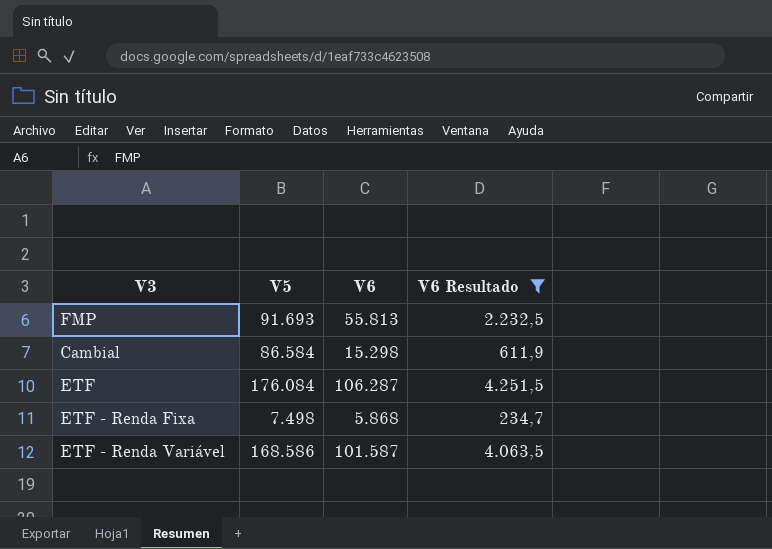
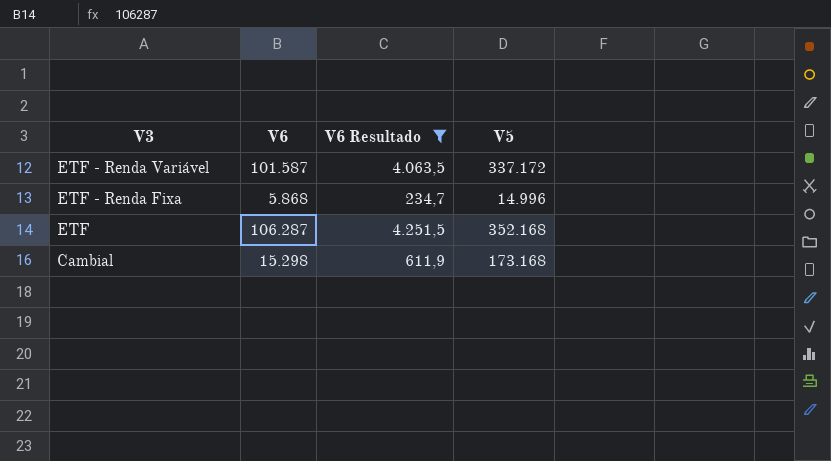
row order: none -> V3 descending
column V5 | position: 2 -> 4
row FMP: 91.693 | 55.813 | 2.232,5 -> none
ETF - Renda Variável | V5: 168.586 -> 337.172
ETF - Renda Fixa | V5: 7.498 -> 14.996
ETF | V5: 176.084 -> 352.168
Cambial | V5: 86.584 -> 173.168

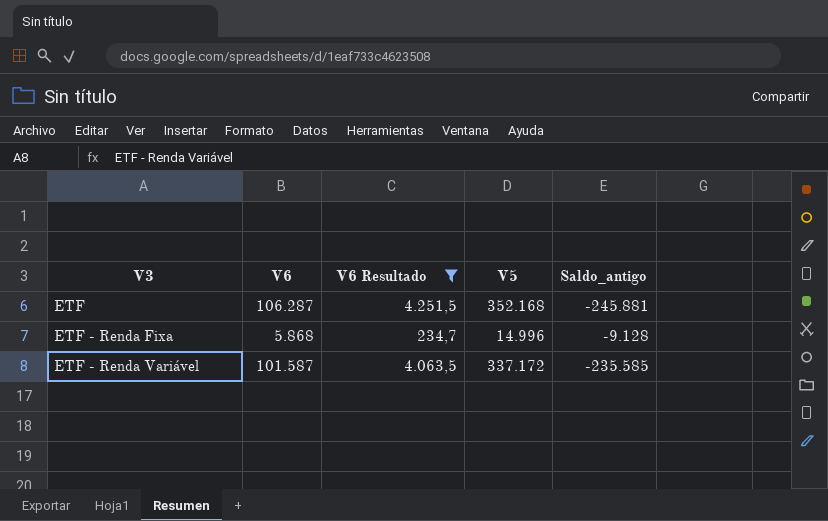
row order: V3 descending -> V3 ascending
column Saldo_antigo | formula: none -> [V6] - [V5]
row Cambial: 15.298 | 611,9 | 173.168 -> none

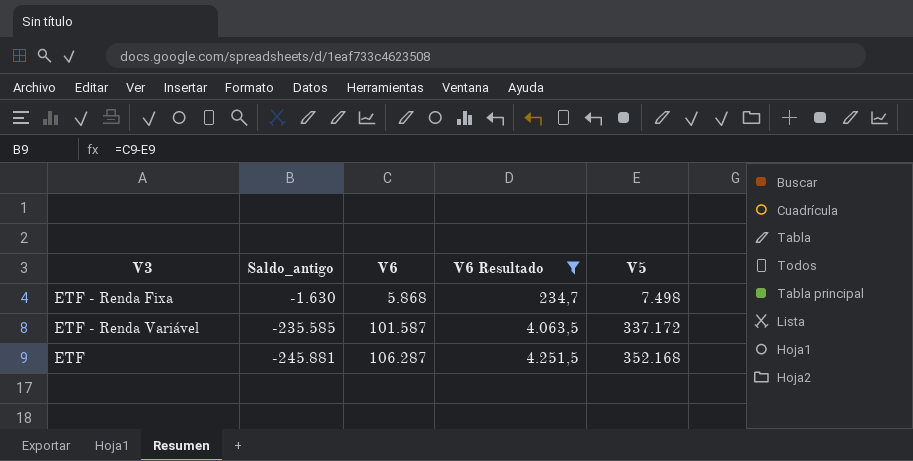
row order: V3 ascending -> Saldo_antigo descending
column Saldo_antigo | position: 5 -> 2
ETF - Renda Fixa | Saldo_antigo: -9.128 -> -1.630
ETF - Renda Fixa | V5: 14.996 -> 7.498

